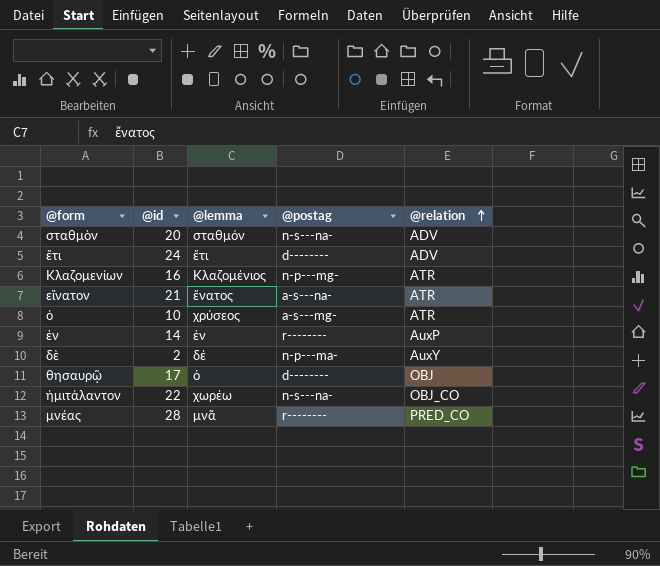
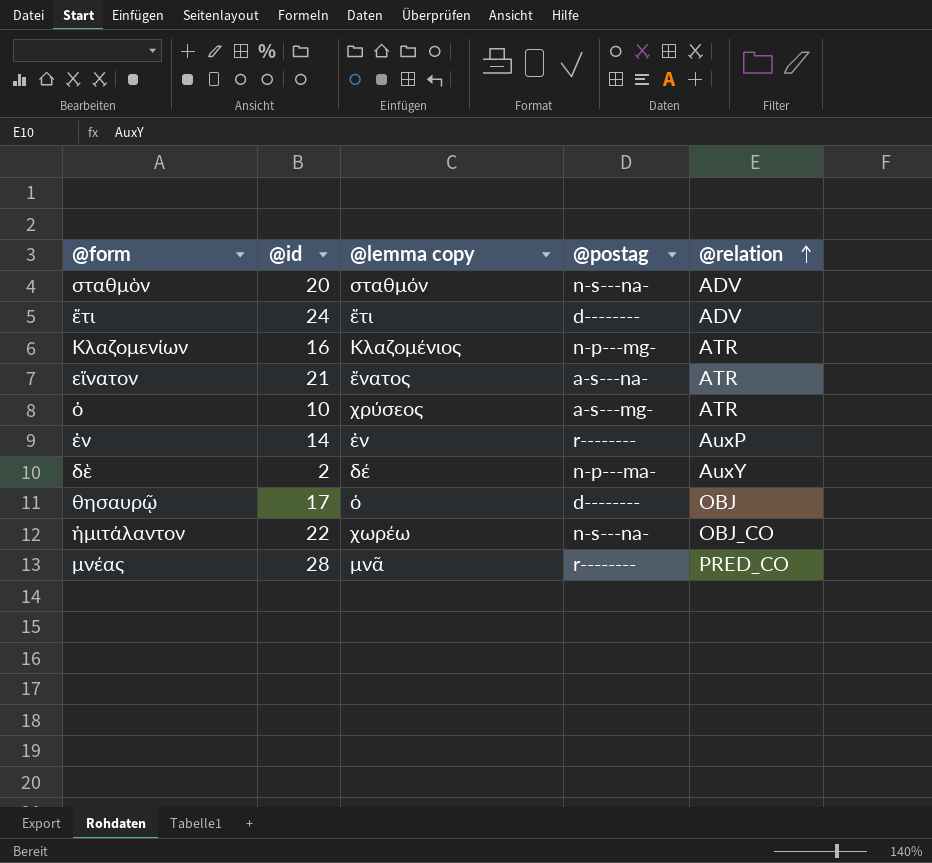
column name: @lemma -> @lemma copy

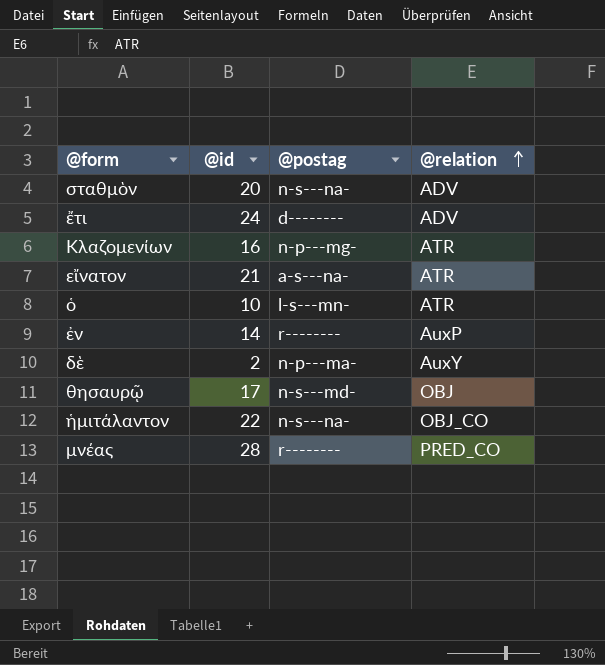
column @lemma copy | position: 3 -> none
ὁ | @postag: a-s---mg- -> l-s---mn-
θησαυρῷ | @postag: d-------- -> n-s---md-

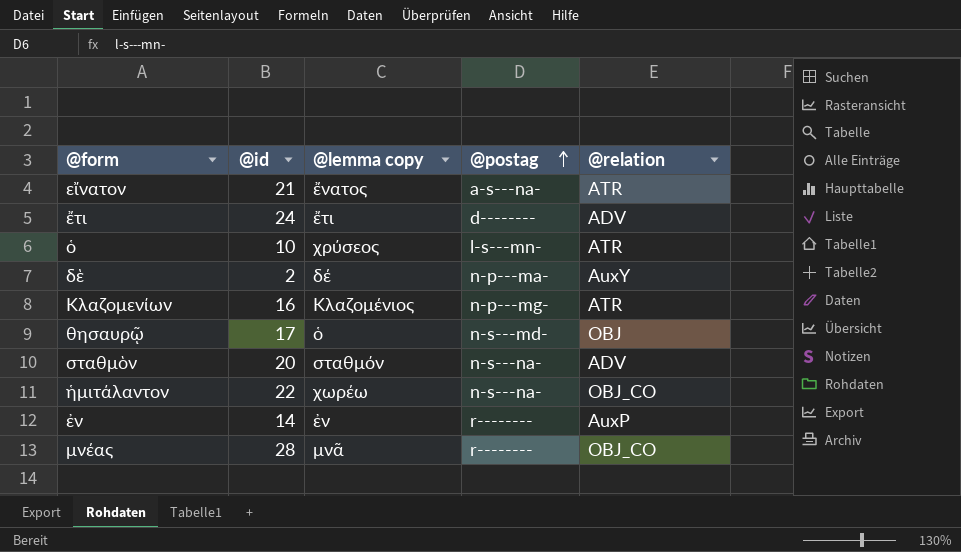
row order: @relation ascending -> @postag ascending
column @lemma copy | position: none -> 3
μνέας | @relation: PRED_CO -> OBJ_CO

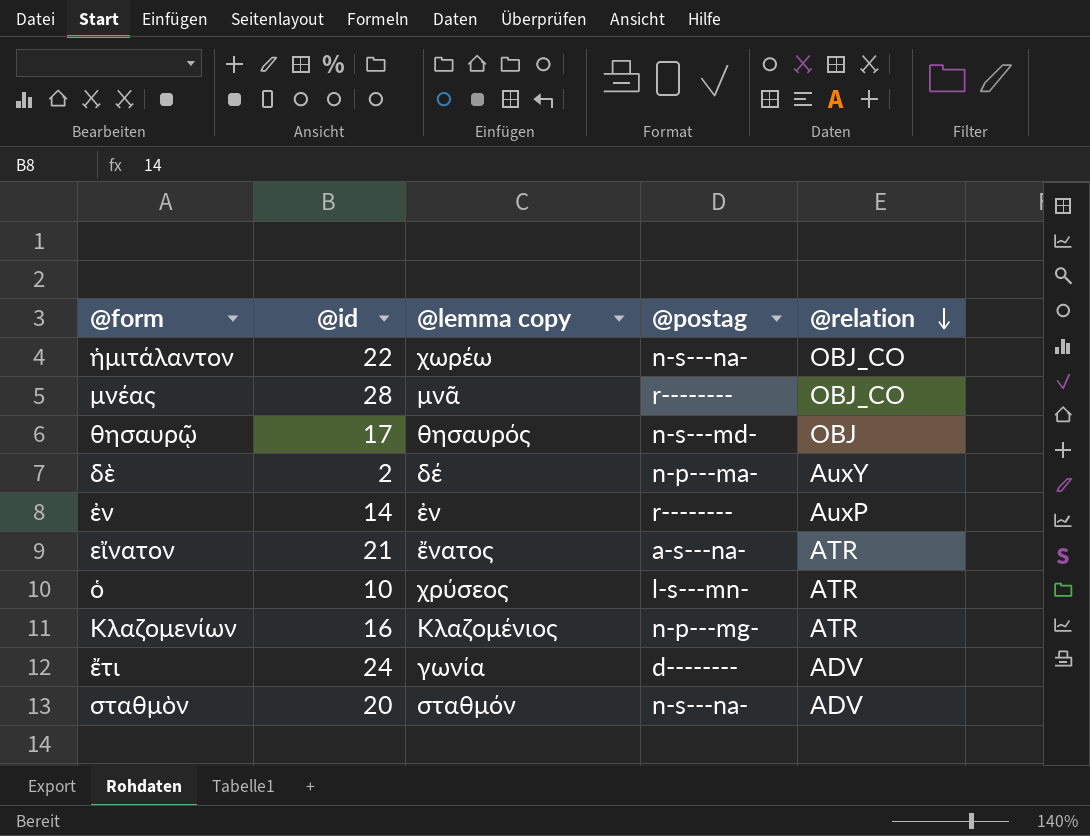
row order: @postag ascending -> @relation descending
θησαυρῷ | @lemma copy: ὁ -> θησαυρός
ἔτι | @lemma copy: ἔτι -> γωνία

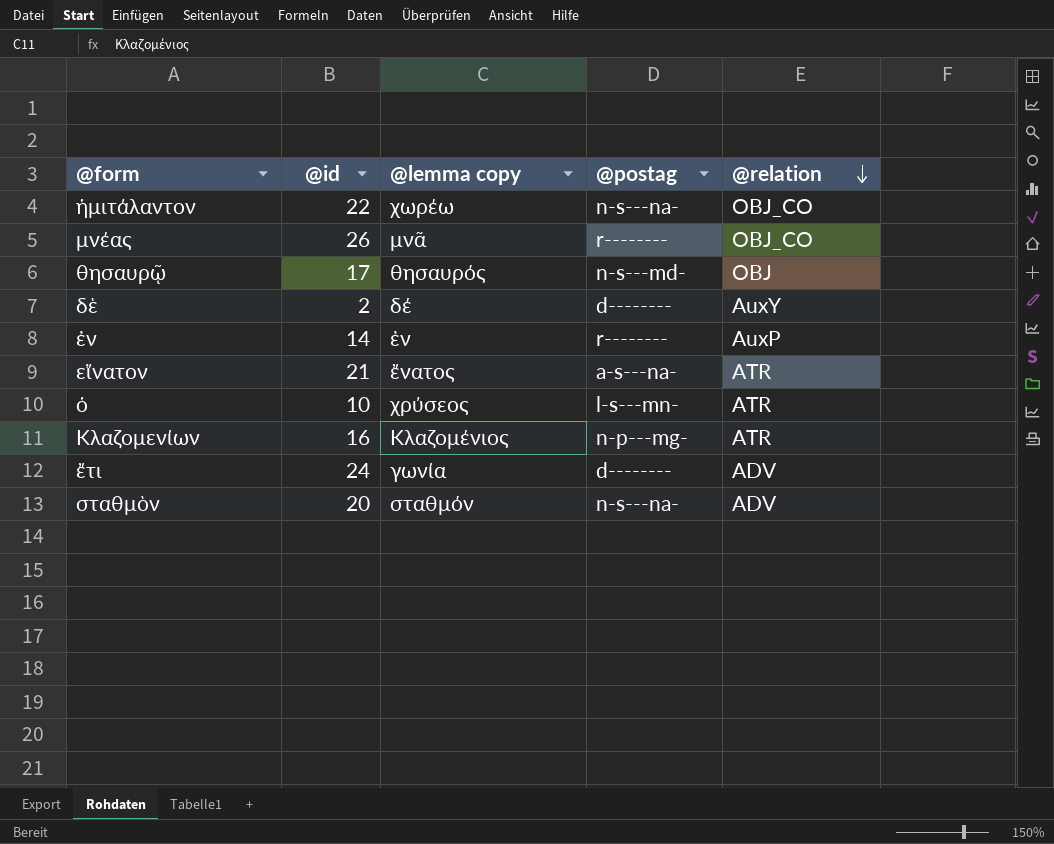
μνέας | @id: 28 -> 26
δὲ | @postag: n-p---ma- -> d--------

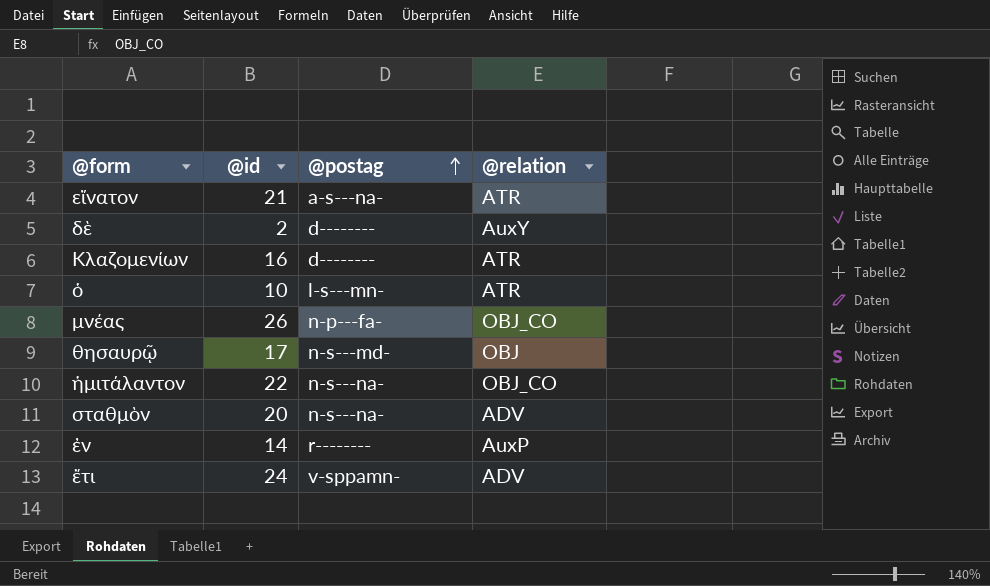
row order: @relation descending -> @postag ascending
column @lemma copy | position: 3 -> none
Κλαζομενίων | @postag: n-p---mg- -> d--------
μνέας | @postag: r-------- -> n-p---fa-
ἔτι | @postag: d-------- -> v-sppamn-

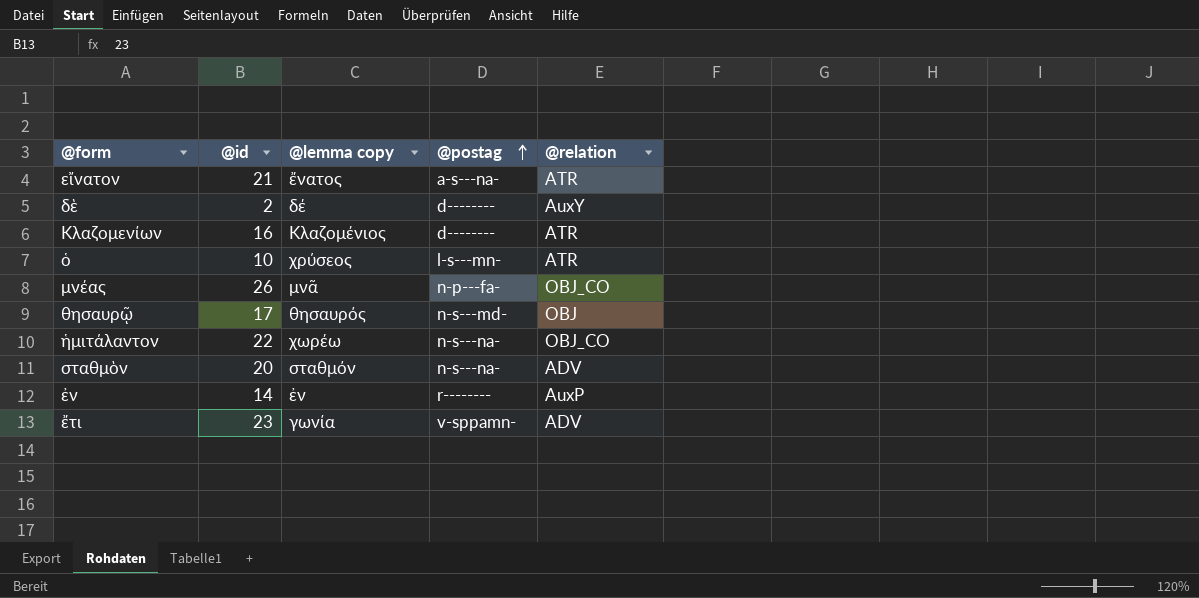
column @lemma copy | position: none -> 3
ἔτι | @id: 24 -> 23

